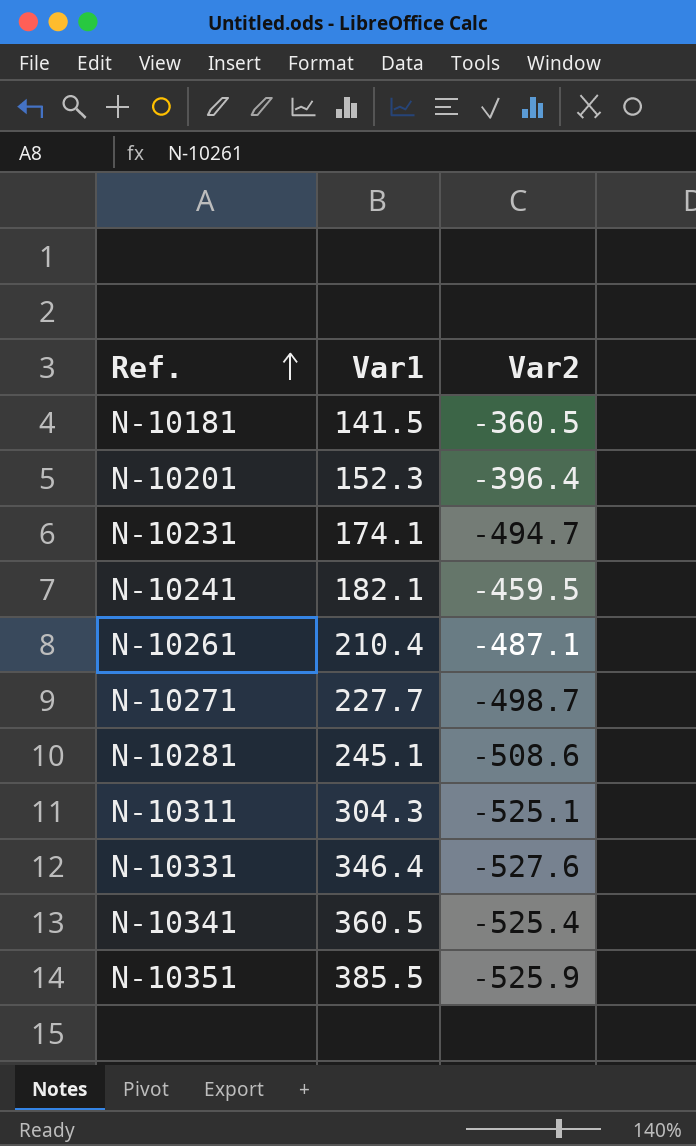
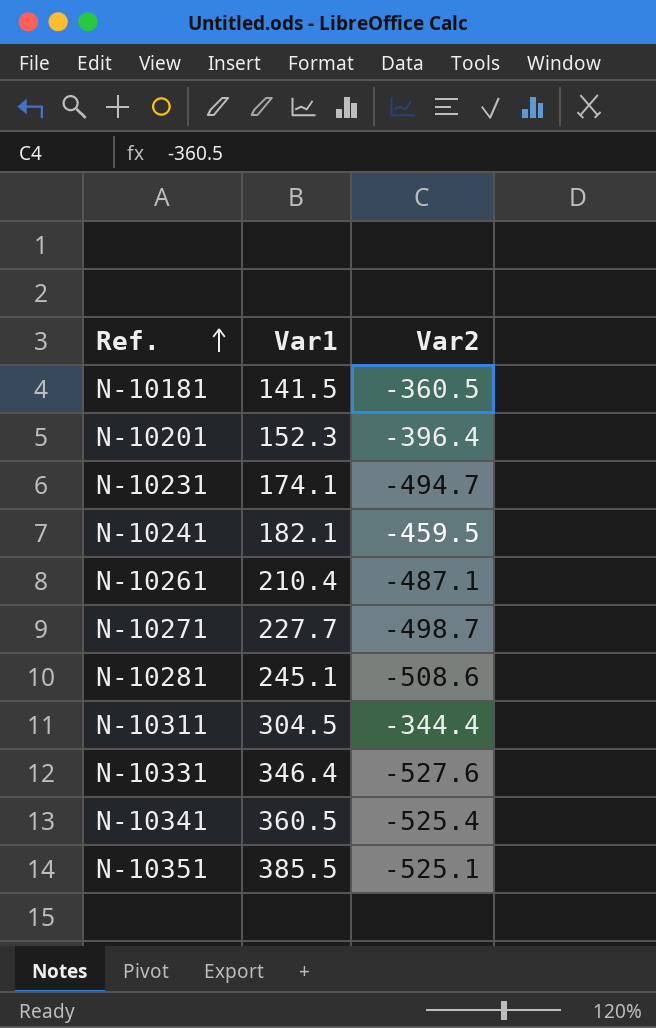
N-10311 | Var1: 304.3 -> 304.5
N-10311 | Var2: -525.1 -> -344.4
N-10351 | Var2: -525.9 -> -525.1

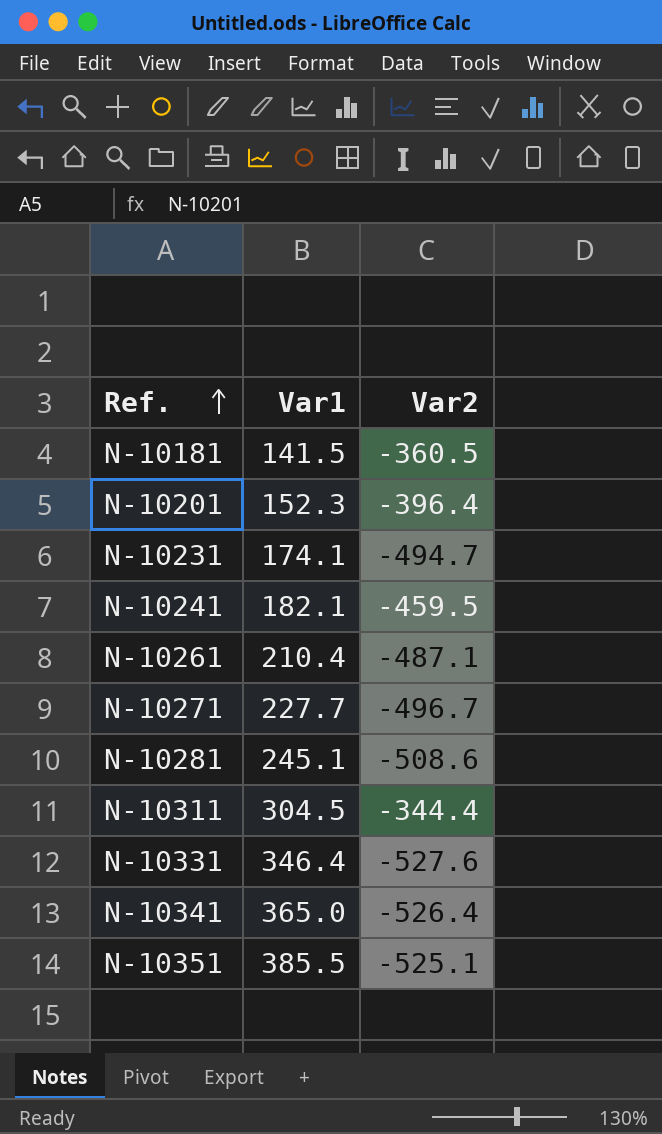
N-10271 | Var2: -498.7 -> -496.7
N-10341 | Var1: 360.5 -> 365.0
N-10341 | Var2: -525.4 -> -526.4

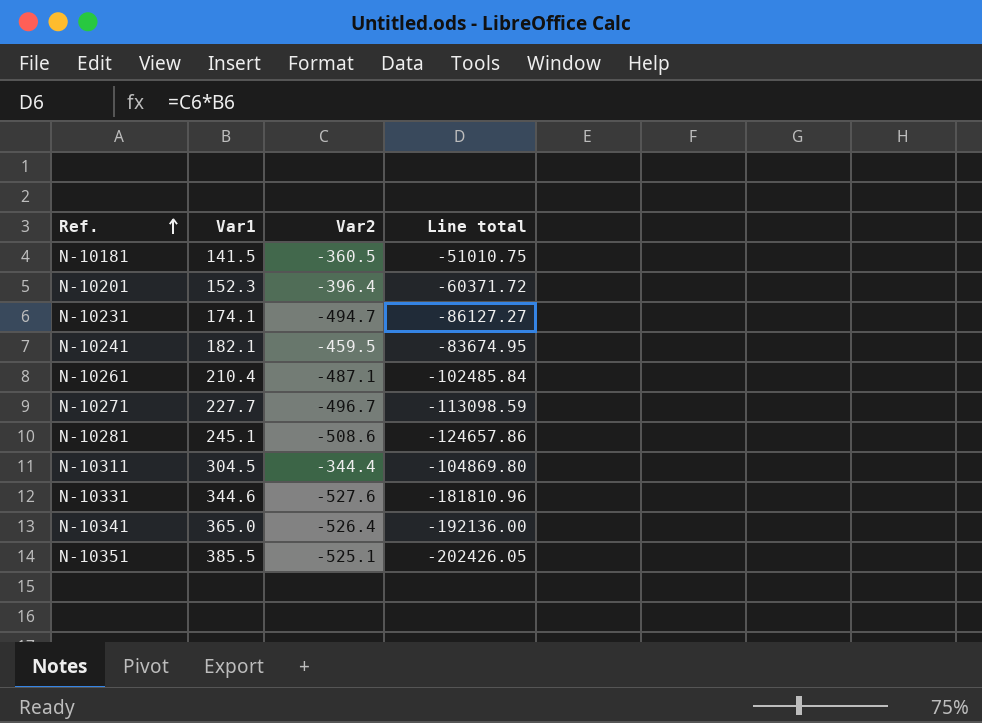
column Line total | formula: none -> [Var1] * [Var2]
N-10331 | Var1: 346.4 -> 344.6

